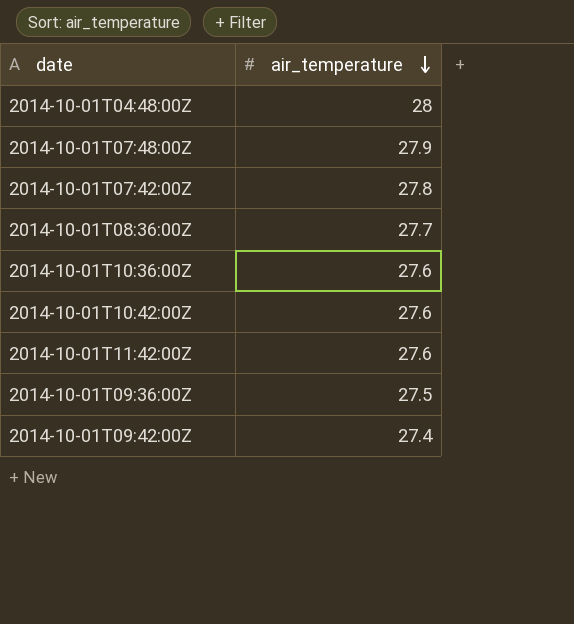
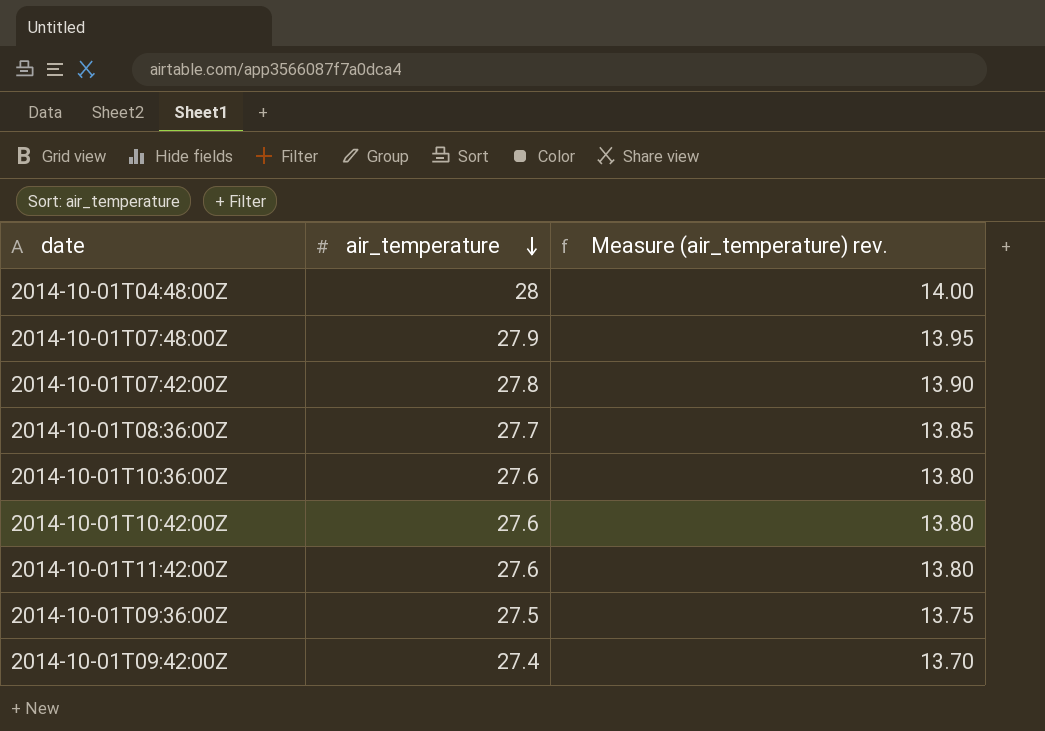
column Measure (air_temperature) rev. | formula: none -> [air_temperature] * 0.5

